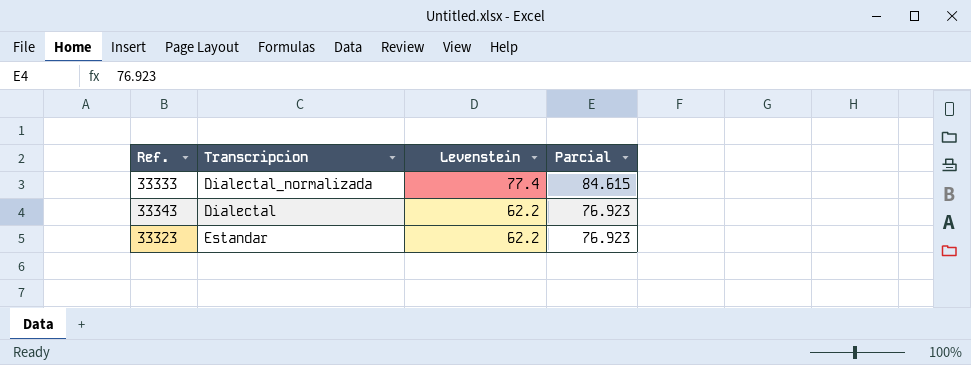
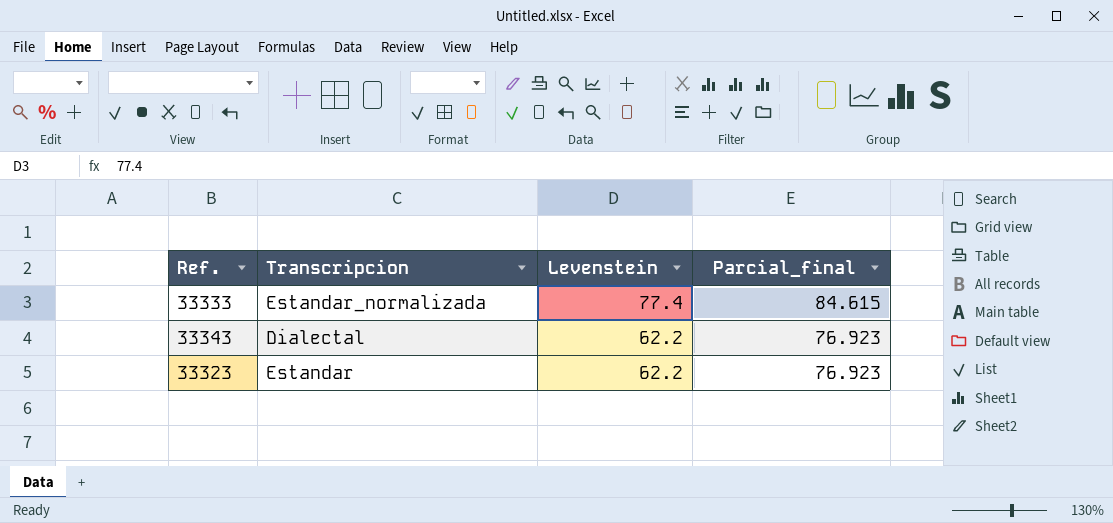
column name: Parcial -> Parcial_final
33333 | Transcripcion: Dialectal_normalizada -> Estandar_normalizada

